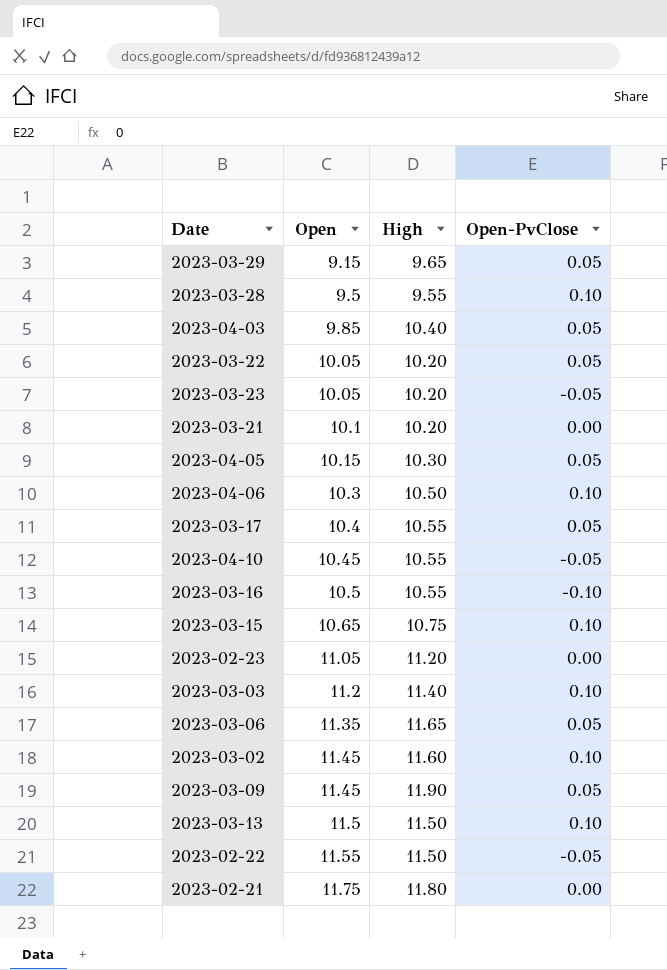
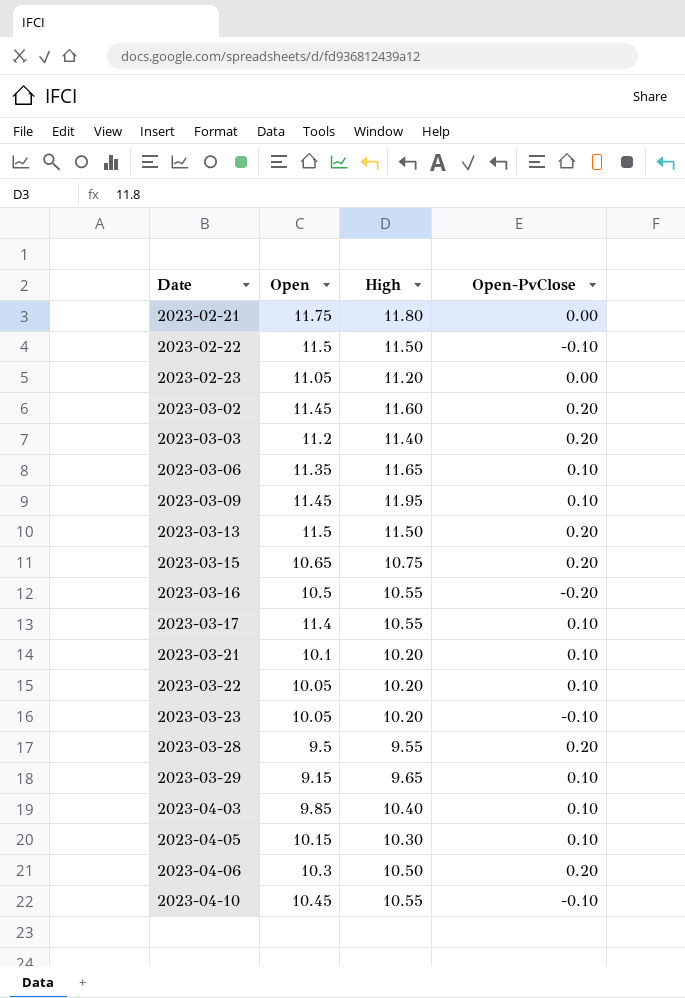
row order: Open ascending -> Date ascending
2023-02-22 | Open: 11.55 -> 11.5
2023-02-22 | Open-PvClose: -0.05 -> -0.10
2023-03-02 | Open-PvClose: 0.10 -> 0.20
2023-03-03 | Open-PvClose: 0.10 -> 0.20
2023-03-06 | Open-PvClose: 0.05 -> 0.10
2023-03-09 | High: 11.90 -> 11.95
2023-03-09 | Open-PvClose: 0.05 -> 0.10
2023-03-13 | Open-PvClose: 0.10 -> 0.20
2023-03-15 | Open-PvClose: 0.10 -> 0.20
2023-03-16 | Open-PvClose: -0.10 -> -0.20
2023-03-17 | Open: 10.4 -> 11.4
2023-03-17 | Open-PvClose: 0.05 -> 0.10
2023-03-21 | Open-PvClose: 0.00 -> 0.10
2023-03-22 | Open-PvClose: 0.05 -> 0.10
2023-03-23 | Open-PvClose: -0.05 -> -0.10
2023-03-28 | Open-PvClose: 0.10 -> 0.20
2023-03-29 | Open-PvClose: 0.05 -> 0.10
2023-04-03 | Open-PvClose: 0.05 -> 0.10
2023-04-05 | Open-PvClose: 0.05 -> 0.10
2023-04-06 | Open-PvClose: 0.10 -> 0.20
2023-04-10 | Open-PvClose: -0.05 -> -0.10

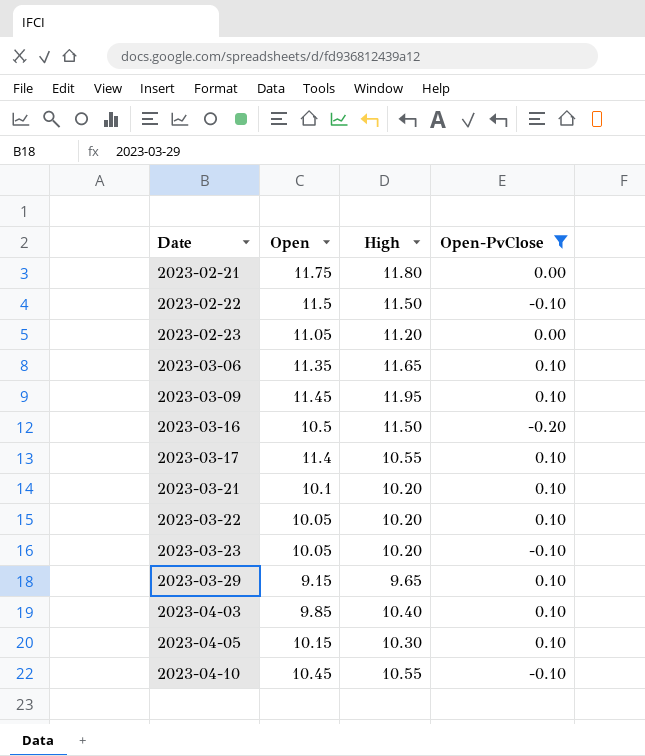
filter: none -> Open-PvClose != 0.20
2023-03-16 | High: 10.55 -> 11.50

